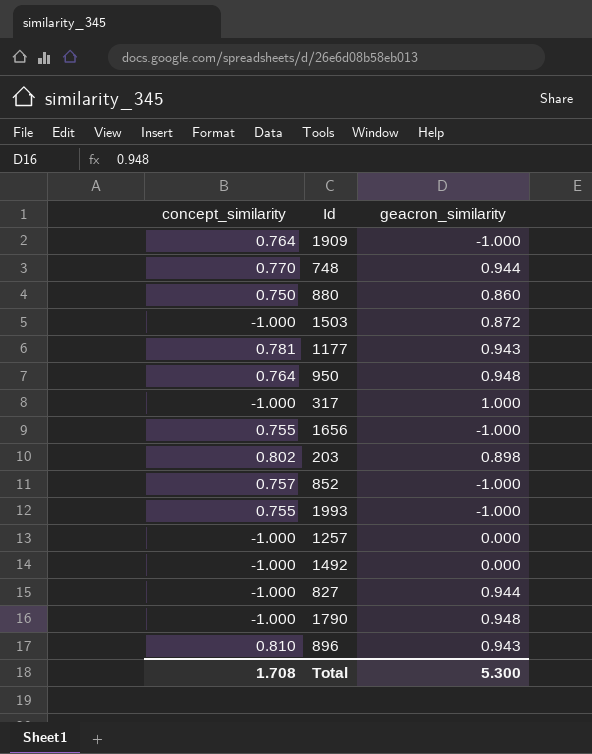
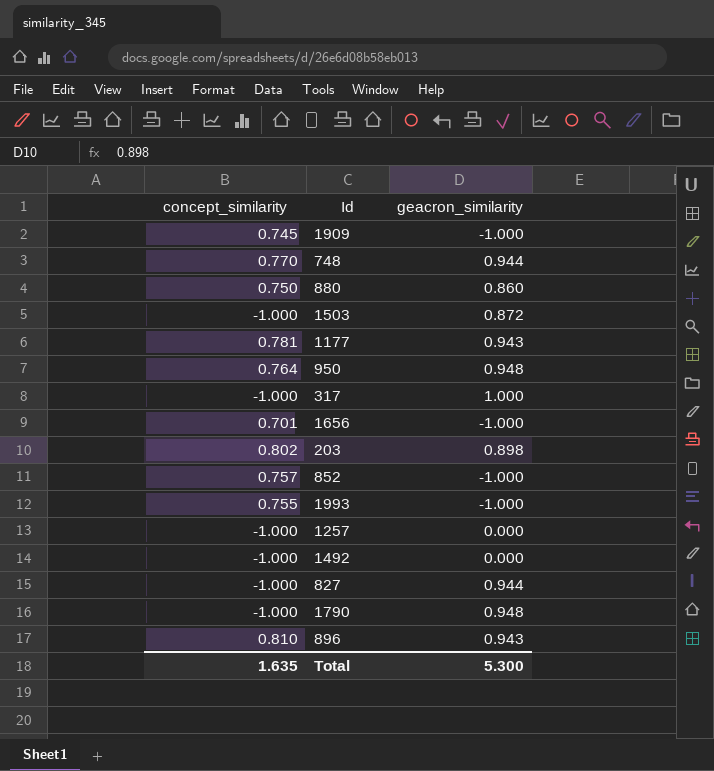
1909 | concept_similarity: 0.764 -> 0.745
1656 | concept_similarity: 0.755 -> 0.701
Total | concept_similarity: 1.708 -> 1.635

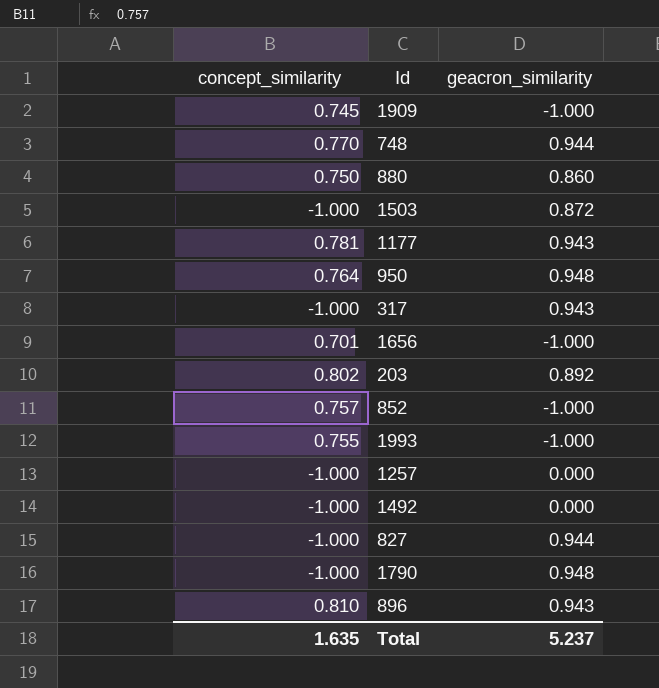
317 | geacron_similarity: 1.000 -> 0.943
203 | geacron_similarity: 0.898 -> 0.892
Total | geacron_similarity: 5.300 -> 5.237

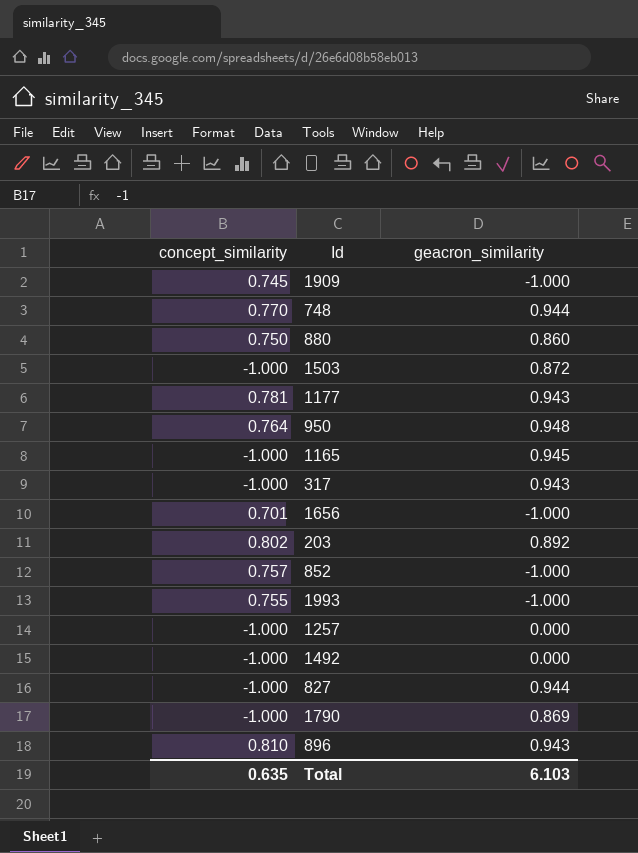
row 1165: none -> -1.000 | 0.945
1790 | geacron_similarity: 0.948 -> 0.869
Total | concept_similarity: 1.635 -> 0.635
Total | geacron_similarity: 5.237 -> 6.103

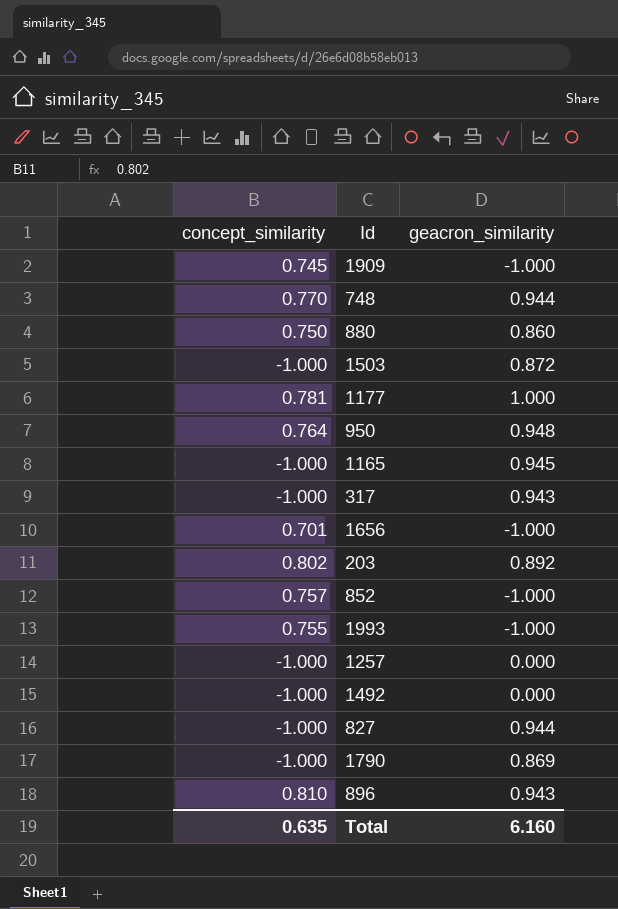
1177 | geacron_similarity: 0.943 -> 1.000
Total | geacron_similarity: 6.103 -> 6.160

